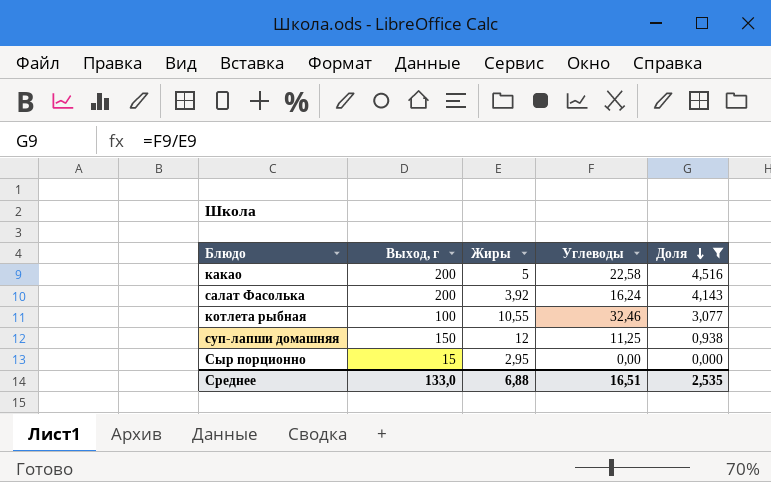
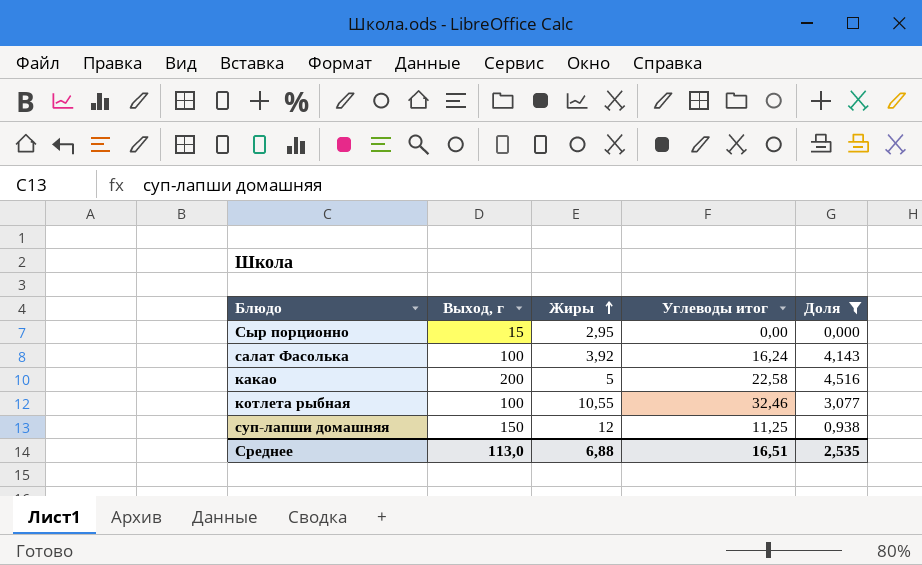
row order: Доля descending -> Жиры ascending
column name: Углеводы -> Углеводы итог
салат Фасолька | Выход, г: 200 -> 100
Среднее | Выход, г: 133,0 -> 113,0

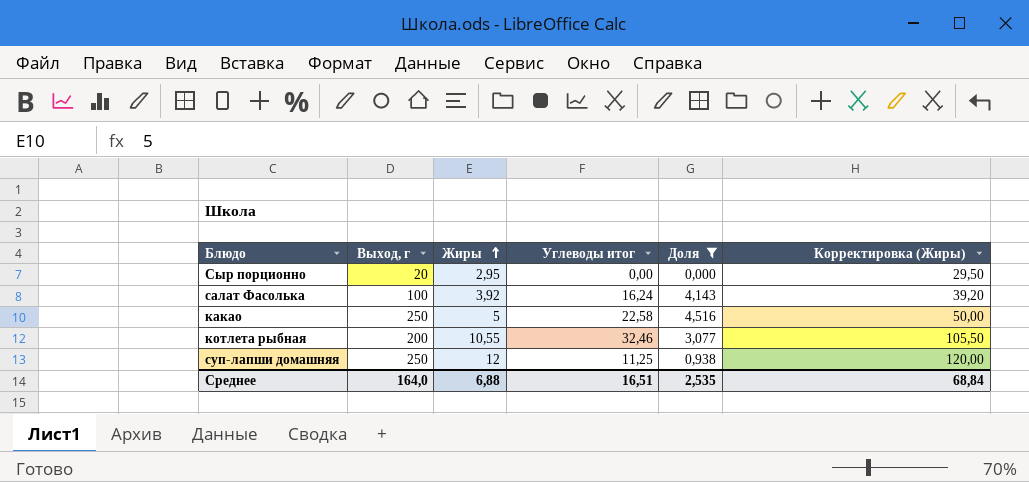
column Корректировка (Жиры) | formula: none -> [Жиры] * 10
Сыр порционно | Выход, г: 15 -> 20
какао | Выход, г: 200 -> 250
котлета рыбная | Выход, г: 100 -> 200
суп-лапши домашняя | Выход, г: 150 -> 250
Среднее | Выход, г: 113,0 -> 164,0

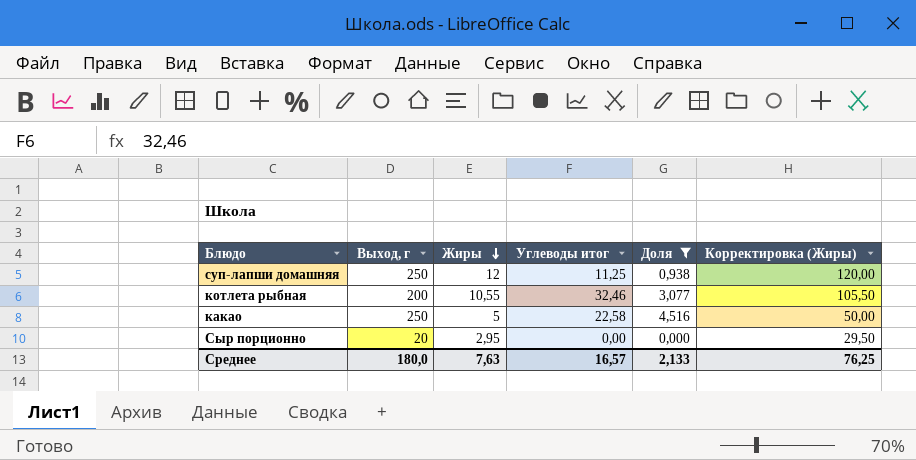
row order: Жиры ascending -> Жиры descending
row салат Фасолька: 100 | 3,92 | 16,24 | 4,143 | 39,20 -> none
Среднее | Выход, г: 164,0 -> 180,0
Среднее | Жиры: 6,88 -> 7,63
Среднее | Углеводы итог: 16,51 -> 16,57
Среднее | Доля: 2,535 -> 2,133
Среднее | Корректировка (Жиры): 68,84 -> 76,25

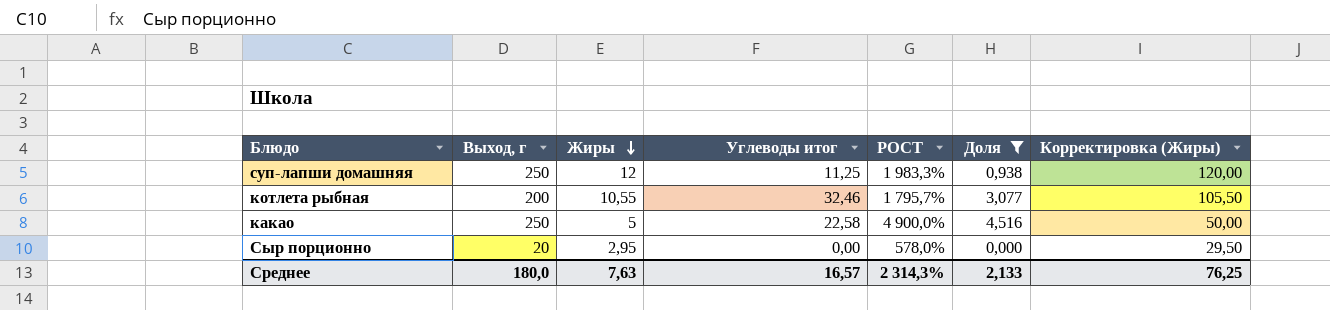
column РОСТ | formula: none -> ([Выход, г] - [Жиры]) / [Жиры]

